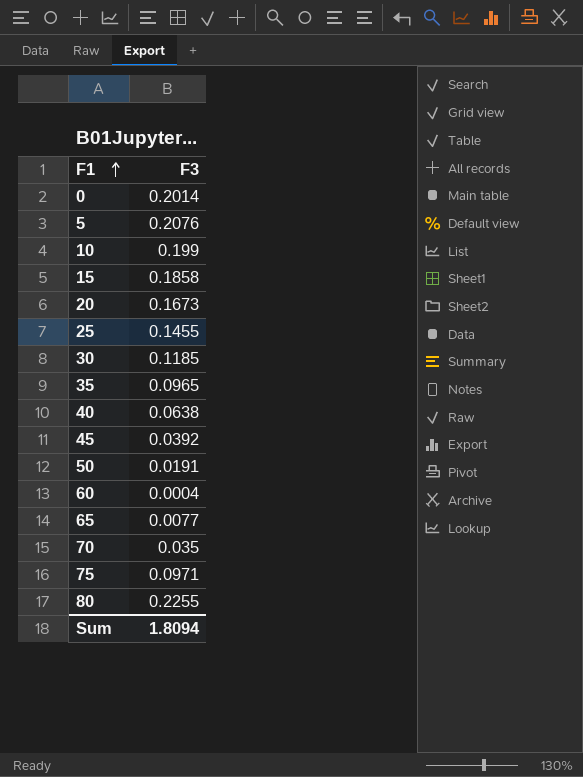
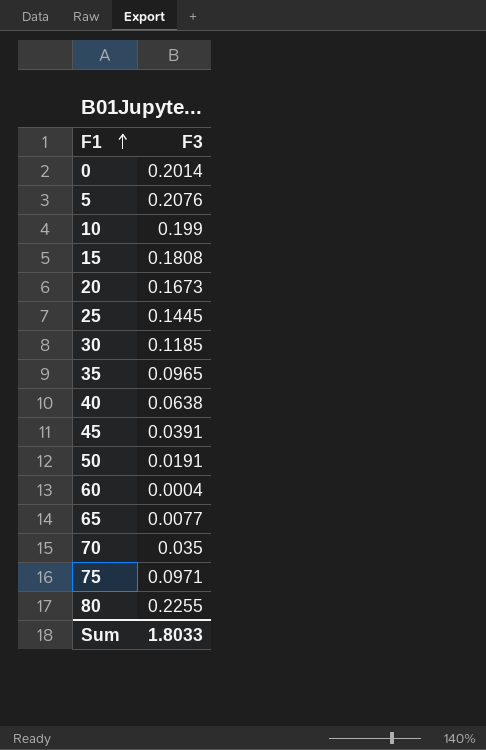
15 | F3: 0.1858 -> 0.1808
25 | F3: 0.1455 -> 0.1445
45 | F3: 0.0392 -> 0.0391
Sum | F3: 1.8094 -> 1.8033

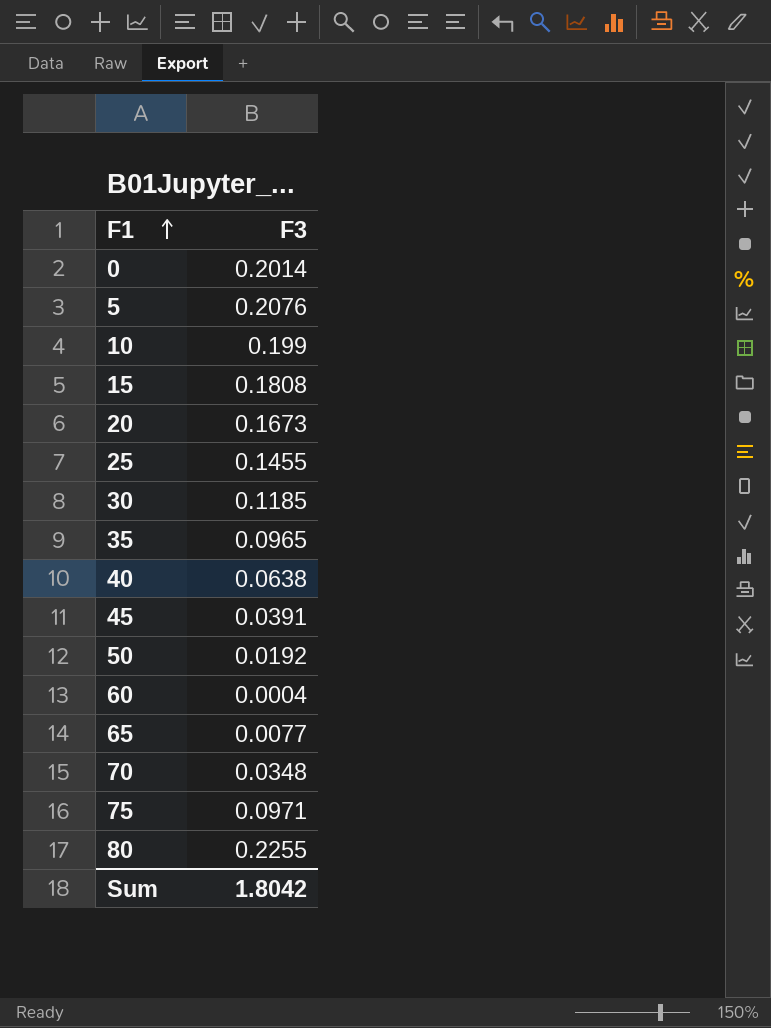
25 | F3: 0.1445 -> 0.1455
50 | F3: 0.0191 -> 0.0192
70 | F3: 0.035 -> 0.0348
Sum | F3: 1.8033 -> 1.8042

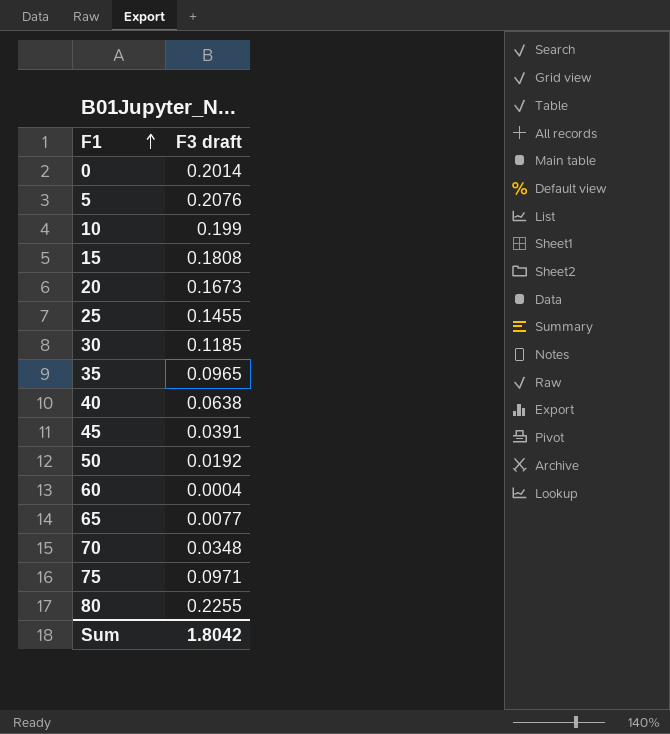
column name: F3 -> F3 draft

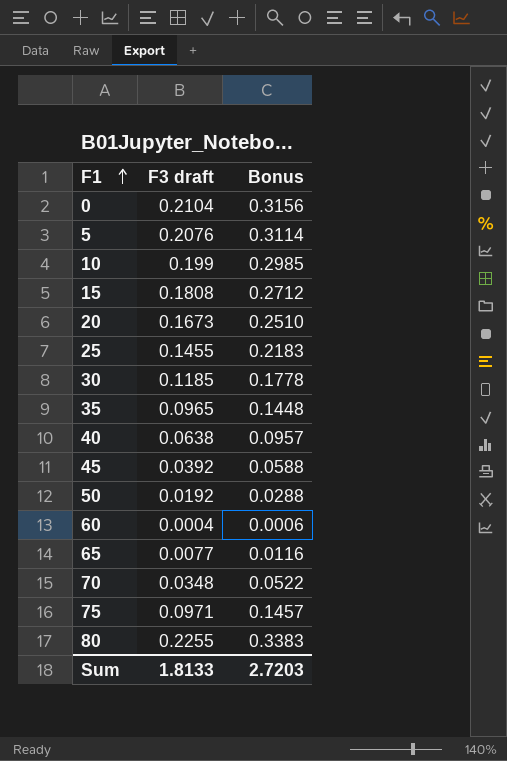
column Bonus | formula: none -> [F3 draft] * 1.5
0 | F3 draft: 0.2014 -> 0.2104
45 | F3 draft: 0.0391 -> 0.0392
Sum | F3 draft: 1.8042 -> 1.8133

